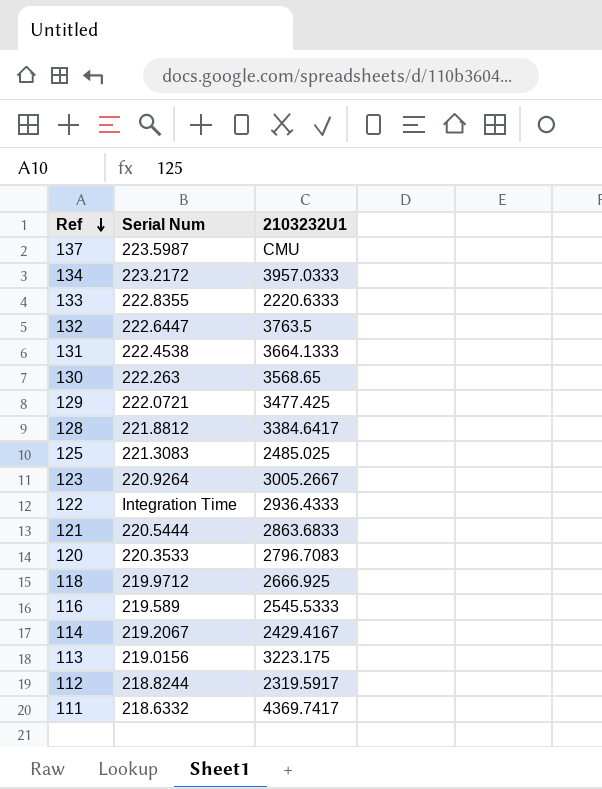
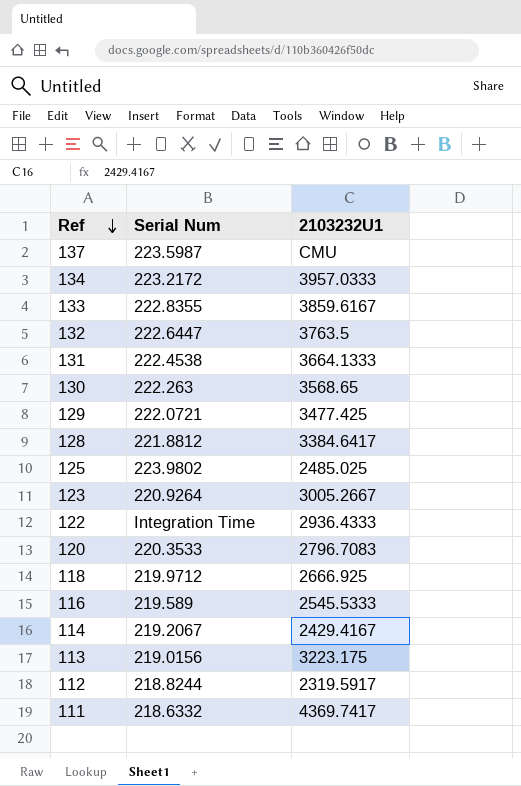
row 121: 220.5444 | 2863.6833 -> none
133 | 2103232U1: 2220.6333 -> 3859.6167
125 | Serial Num: 221.3083 -> 223.9802

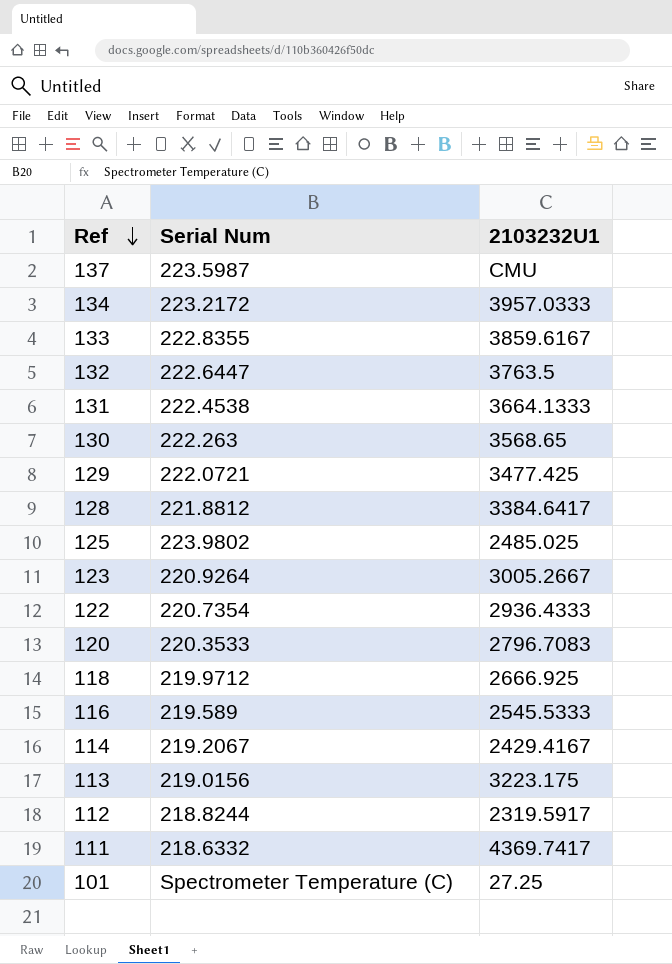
122 | Serial Num: Integration Time -> 220.7354
row 101: none -> Spectrometer Temperature (C) | 27.25

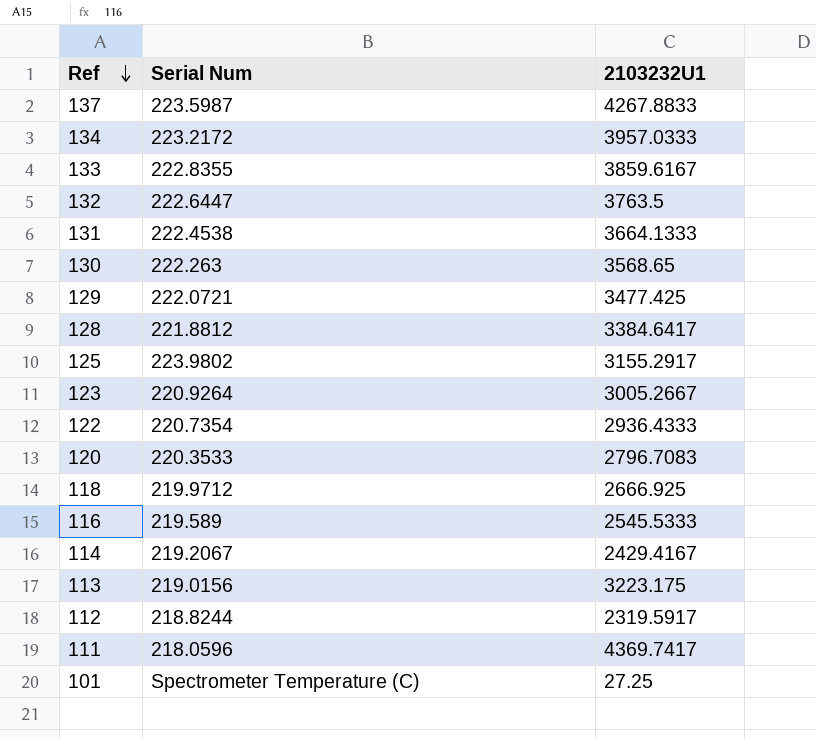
137 | 2103232U1: CMU -> 4267.8833
125 | 2103232U1: 2485.025 -> 3155.2917
111 | Serial Num: 218.6332 -> 218.0596

